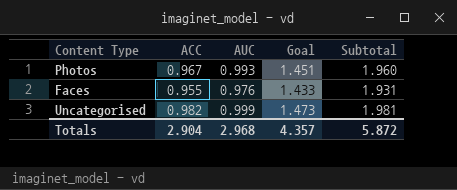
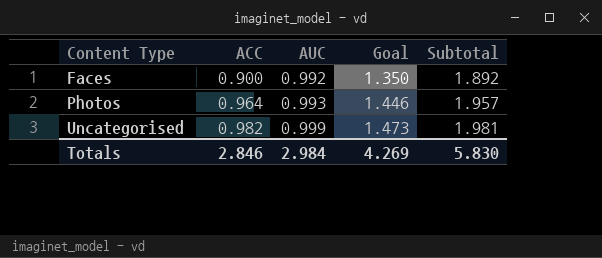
row order: none -> Content Type ascending
Faces | ACC: 0.955 -> 0.900
Faces | AUC: 0.976 -> 0.992
Faces | Goal: 1.433 -> 1.350
Faces | Subtotal: 1.931 -> 1.892
Photos | ACC: 0.967 -> 0.964
Photos | Goal: 1.451 -> 1.446
Photos | Subtotal: 1.960 -> 1.957
Totals | ACC: 2.904 -> 2.846
Totals | AUC: 2.968 -> 2.984
Totals | Goal: 4.357 -> 4.269
Totals | Subtotal: 5.872 -> 5.830

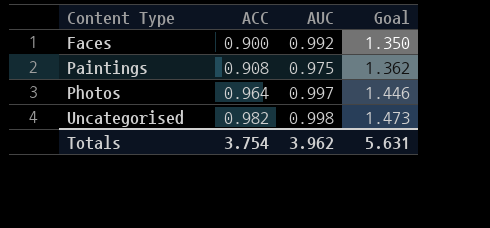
column Subtotal | formula: [ACC] + [AUC] -> none
row Paintings: none -> 0.908 | 0.975 | 1.362
Photos | AUC: 0.993 -> 0.997
Uncategorised | AUC: 0.999 -> 0.998
Totals | ACC: 2.846 -> 3.754
Totals | AUC: 2.984 -> 3.962
Totals | Goal: 4.269 -> 5.631

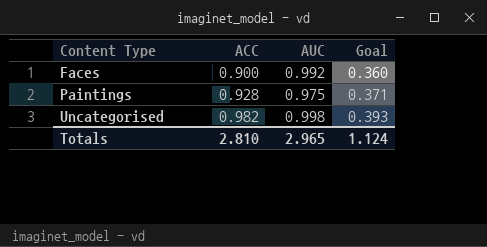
column Goal | formula: [ACC] * 1.5 -> [ACC] * 0.4
row Photos: 0.964 | 0.997 | 1.446 -> none
Paintings | ACC: 0.908 -> 0.928
Totals | ACC: 3.754 -> 2.810
Totals | AUC: 3.962 -> 2.965
Totals | Goal: 5.631 -> 1.124

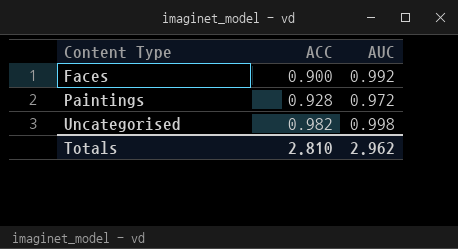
column Goal | formula: [ACC] * 0.4 -> none
Paintings | AUC: 0.975 -> 0.972
Totals | AUC: 2.965 -> 2.962

